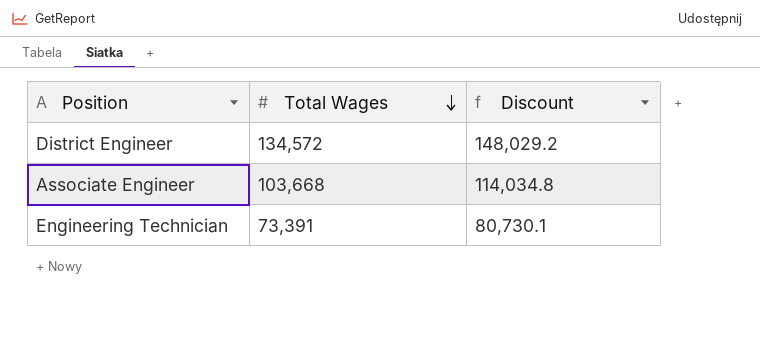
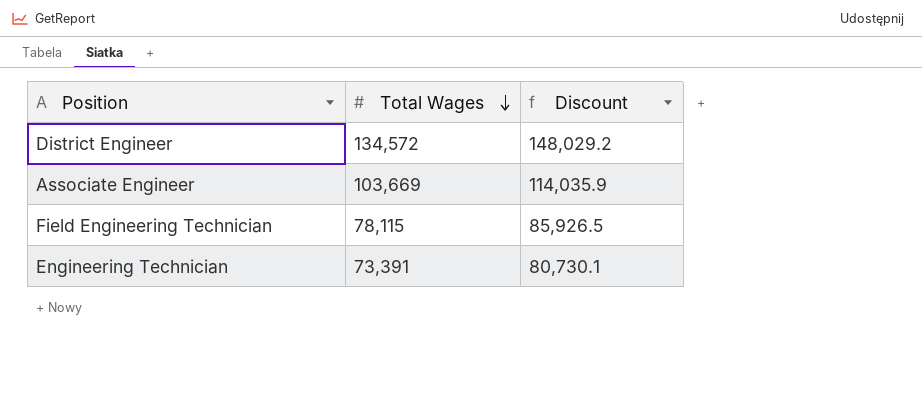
Associate Engineer | Total Wages: 103,668 -> 103,669
Associate Engineer | Discount: 114,034.8 -> 114,035.9
row Field Engineering Technician: none -> 78,115 | 85,926.5

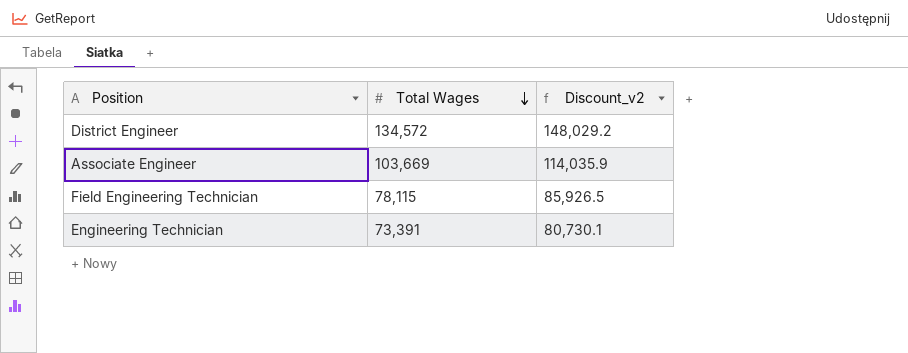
column name: Discount -> Discount_v2

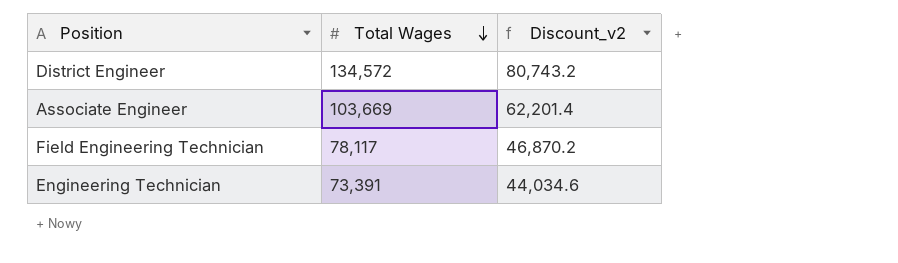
column Discount_v2 | formula: [Total Wages] * 1.1 -> [Total Wages] * 0.6
Field Engineering Technician | Total Wages: 78,115 -> 78,117

